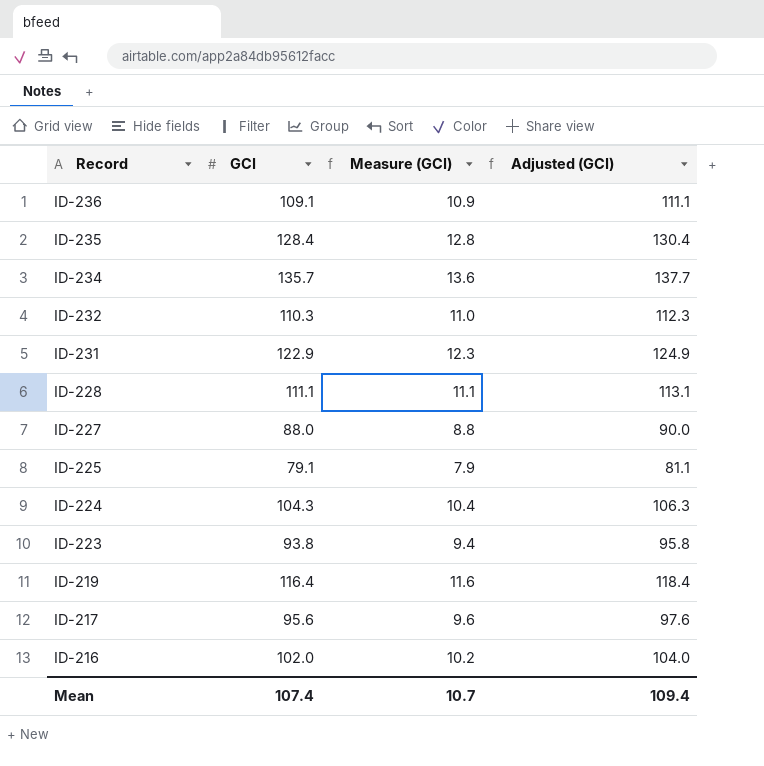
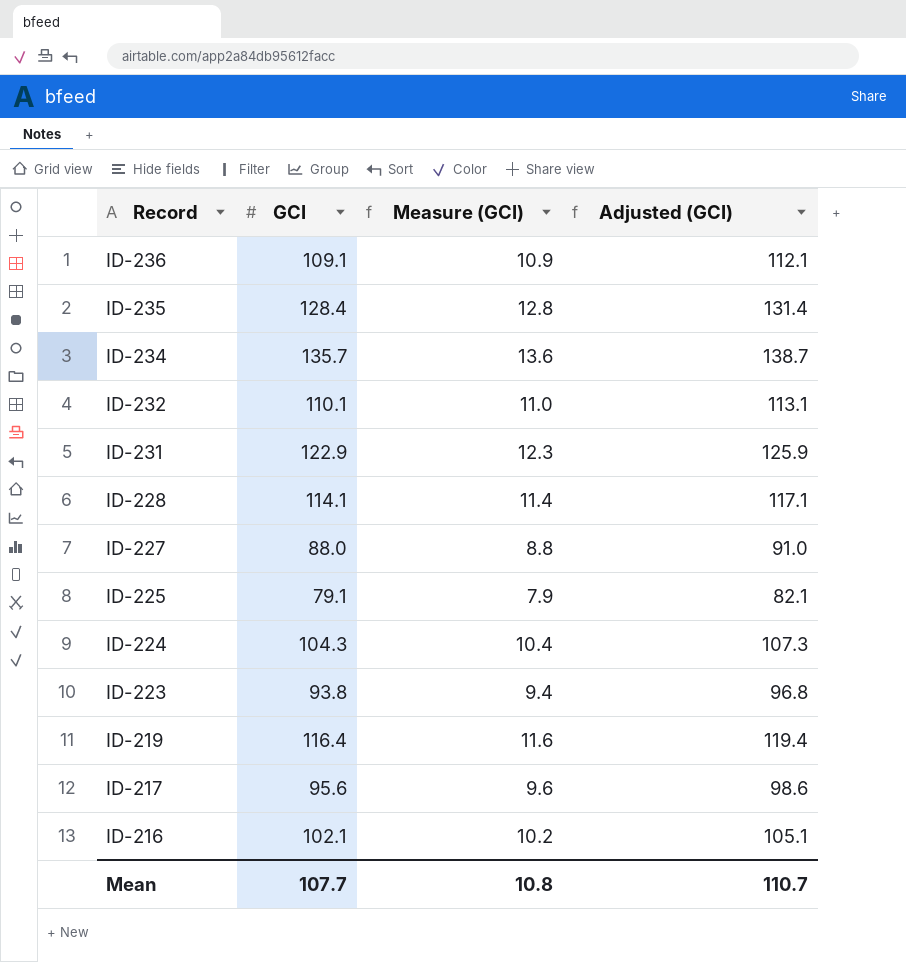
column Adjusted (GCI) | formula: [GCI] + 2 -> [GCI] + 3
ID-232 | GCI: 110.3 -> 110.1
ID-228 | GCI: 111.1 -> 114.1
ID-228 | Measure (GCI): 11.1 -> 11.4
ID-216 | GCI: 102.0 -> 102.1
Mean | GCI: 107.4 -> 107.7
Mean | Measure (GCI): 10.7 -> 10.8
Mean | Adjusted (GCI): 109.4 -> 110.7

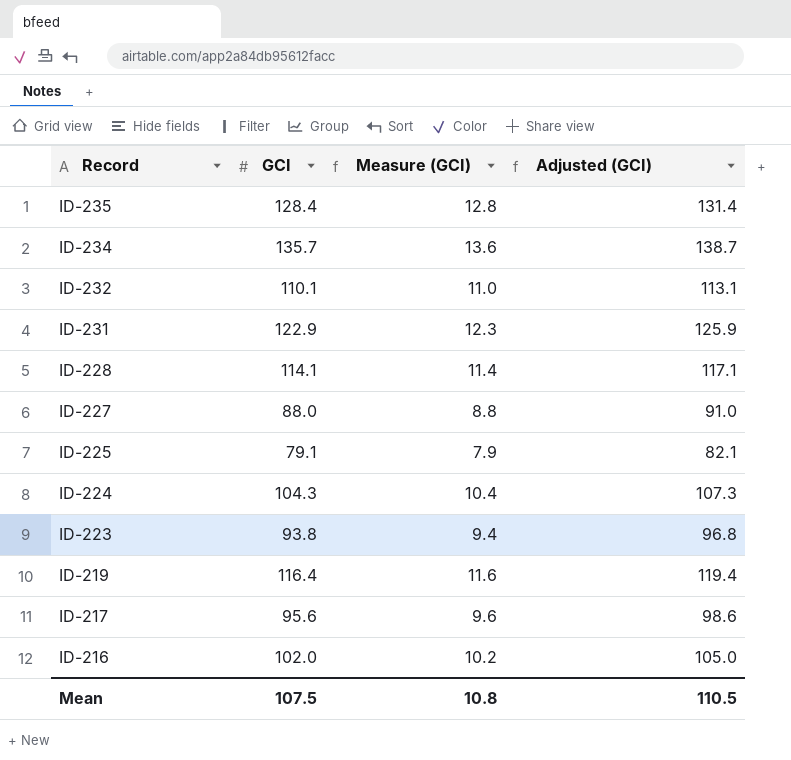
row ID-236: 109.1 | 10.9 | 112.1 -> none
ID-216 | GCI: 102.1 -> 102.0
ID-216 | Adjusted (GCI): 105.1 -> 105.0
Mean | GCI: 107.7 -> 107.5
Mean | Adjusted (GCI): 110.7 -> 110.5

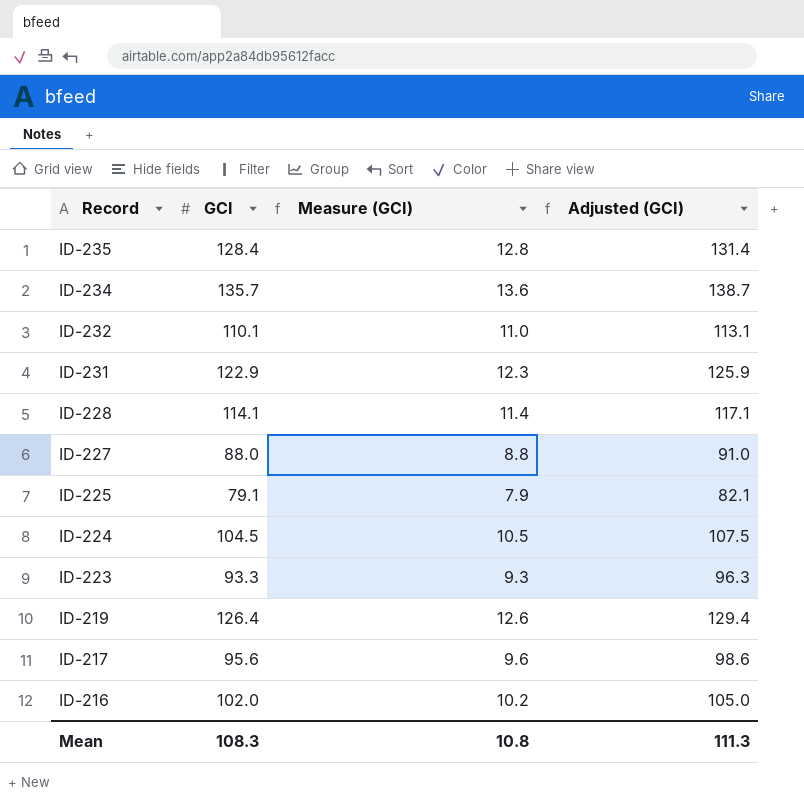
ID-224 | GCI: 104.3 -> 104.5
ID-224 | Measure (GCI): 10.4 -> 10.5
ID-224 | Adjusted (GCI): 107.3 -> 107.5
ID-223 | GCI: 93.8 -> 93.3
ID-223 | Measure (GCI): 9.4 -> 9.3
ID-223 | Adjusted (GCI): 96.8 -> 96.3
ID-219 | GCI: 116.4 -> 126.4
ID-219 | Measure (GCI): 11.6 -> 12.6
ID-219 | Adjusted (GCI): 119.4 -> 129.4
Mean | GCI: 107.5 -> 108.3
Mean | Adjusted (GCI): 110.5 -> 111.3

